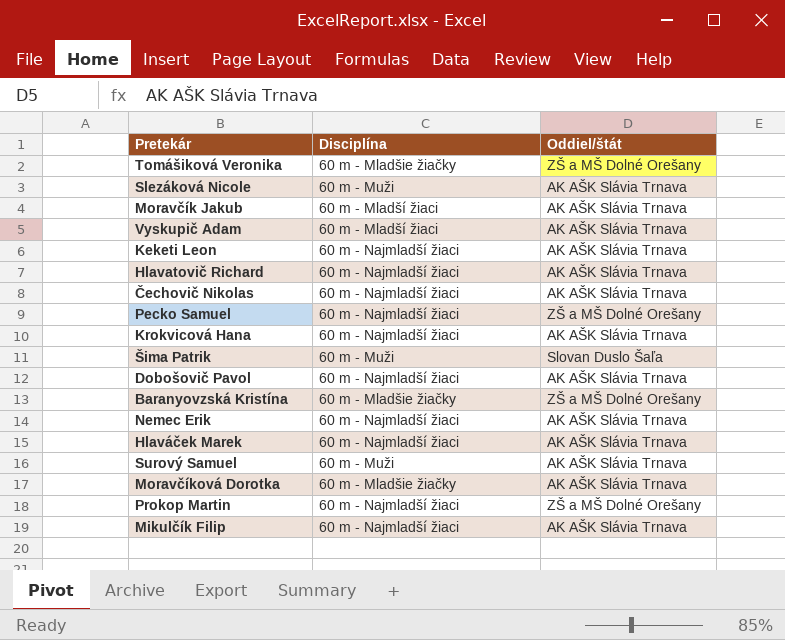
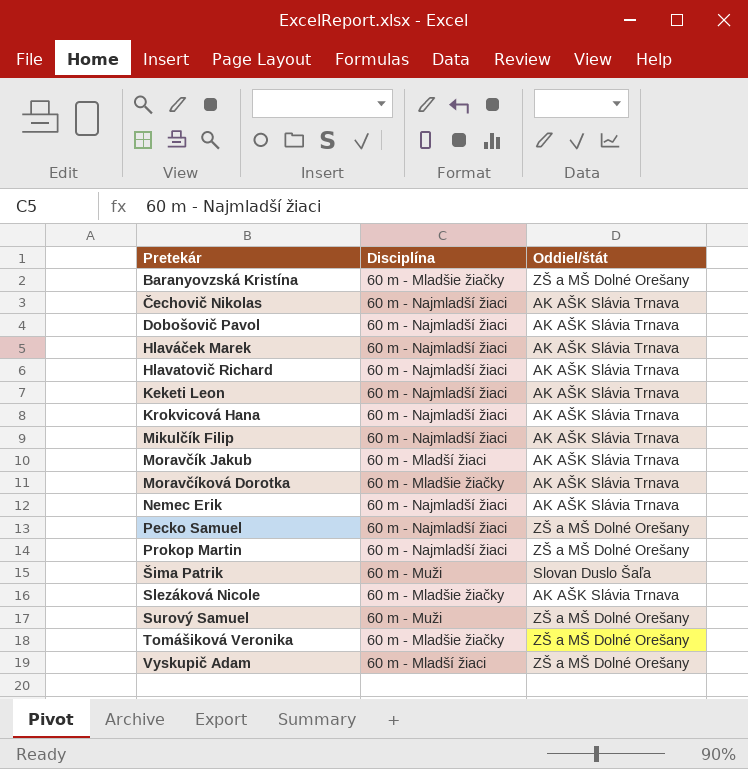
row order: none -> Pretekár ascending
Slezáková Nicole | Disciplína: 60 m - Muži -> 60 m - Mladšie žiačky
Surový Samuel | Oddiel/štát: AK AŠK Slávia Trnava -> ZŠ a MŠ Dolné Orešany
Vyskupič Adam | Oddiel/štát: AK AŠK Slávia Trnava -> ZŠ a MŠ Dolné Orešany

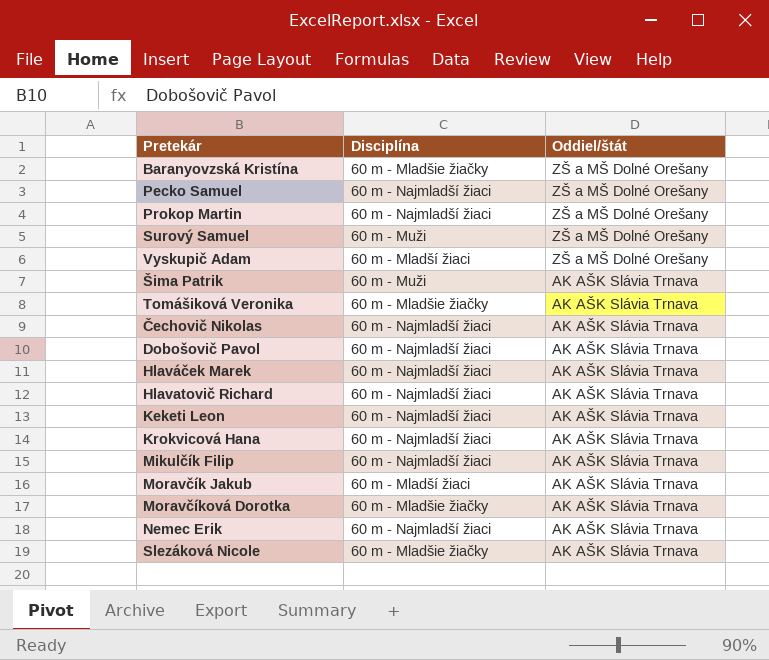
row order: Pretekár ascending -> Oddiel/štát descending
Šima Patrik | Oddiel/štát: Slovan Duslo Šaľa -> AK AŠK Slávia Trnava
Tomášiková Veronika | Oddiel/štát: ZŠ a MŠ Dolné Orešany -> AK AŠK Slávia Trnava

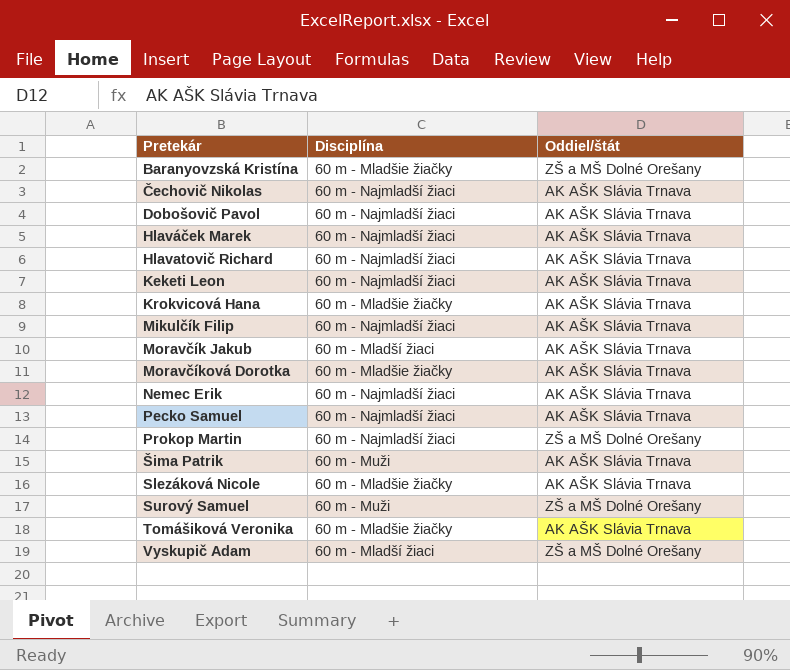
row order: Oddiel/štát descending -> Pretekár ascending
Krokvicová Hana | Disciplína: 60 m - Najmladší žiaci -> 60 m - Mladšie žiačky
Pecko Samuel | Oddiel/štát: ZŠ a MŠ Dolné Orešany -> AK AŠK Slávia Trnava

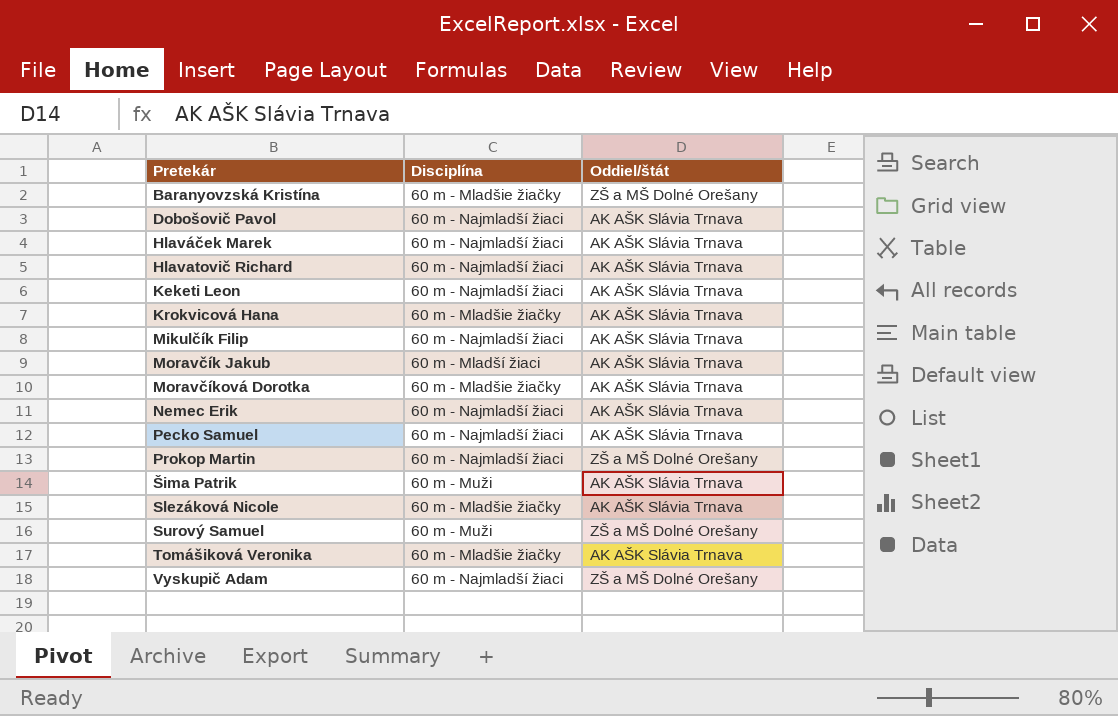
row Čechovič Nikolas: 60 m - Najmladší žiaci | AK AŠK Slávia Trnava -> none
Vyskupič Adam | Disciplína: 60 m - Mladší žiaci -> 60 m - Najmladší žiaci

